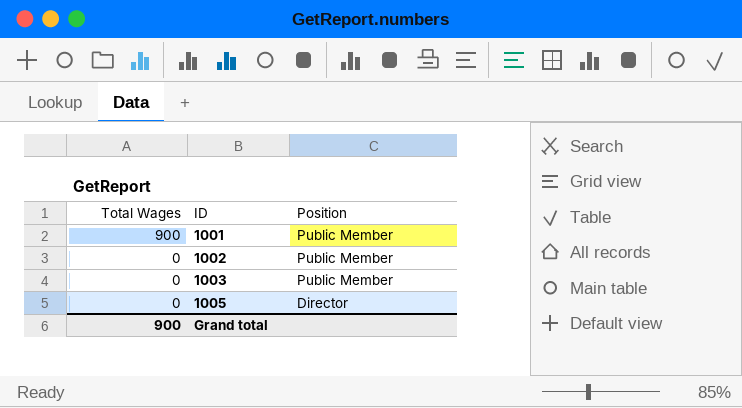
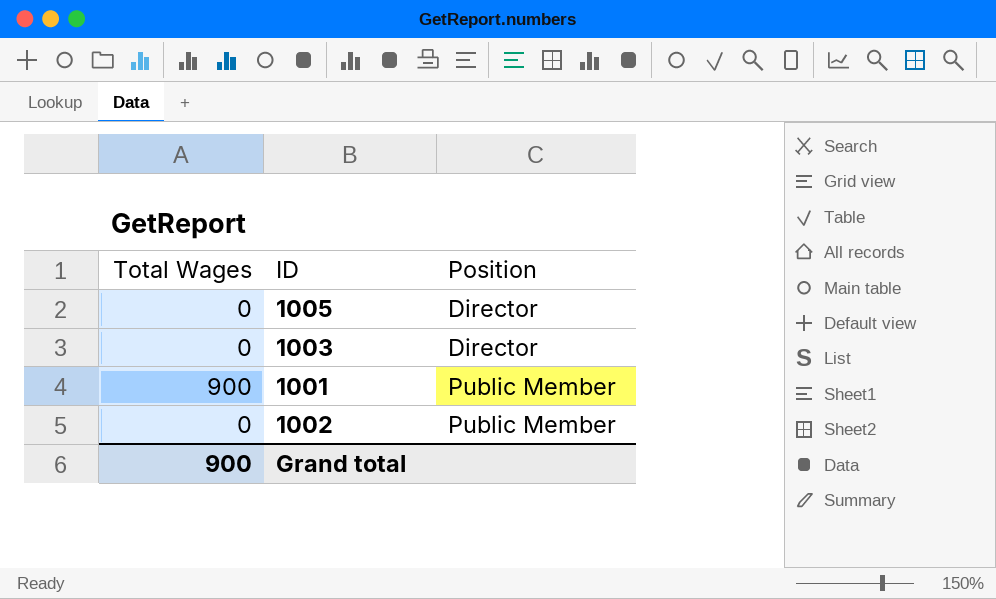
row order: Total Wages descending -> Position ascending
1003 | Position: Public Member -> Director

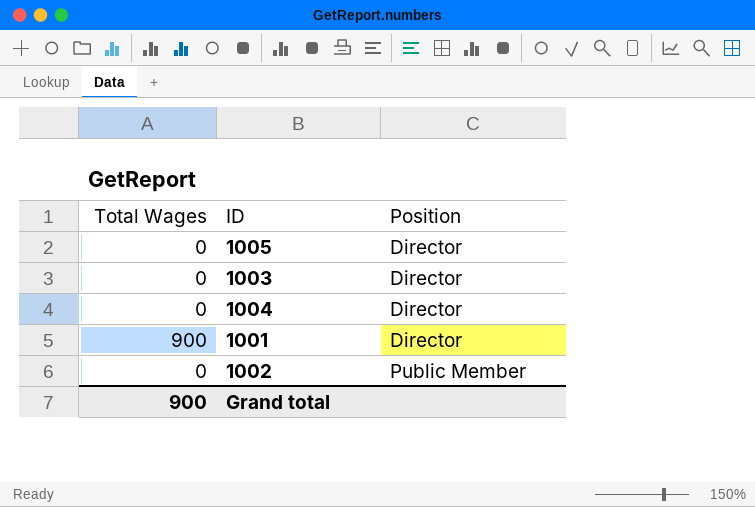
row 1004: none -> 0 | Director
1001 | Position: Public Member -> Director

